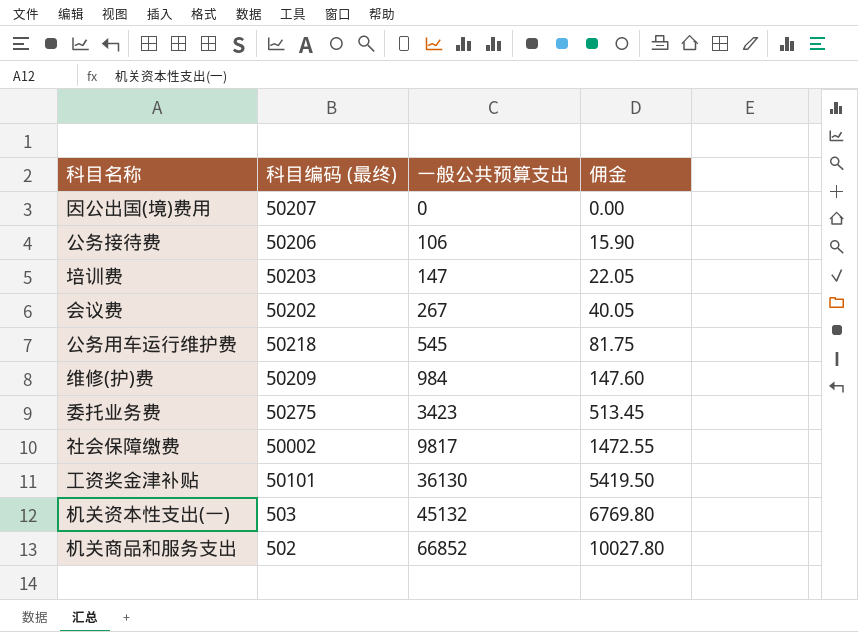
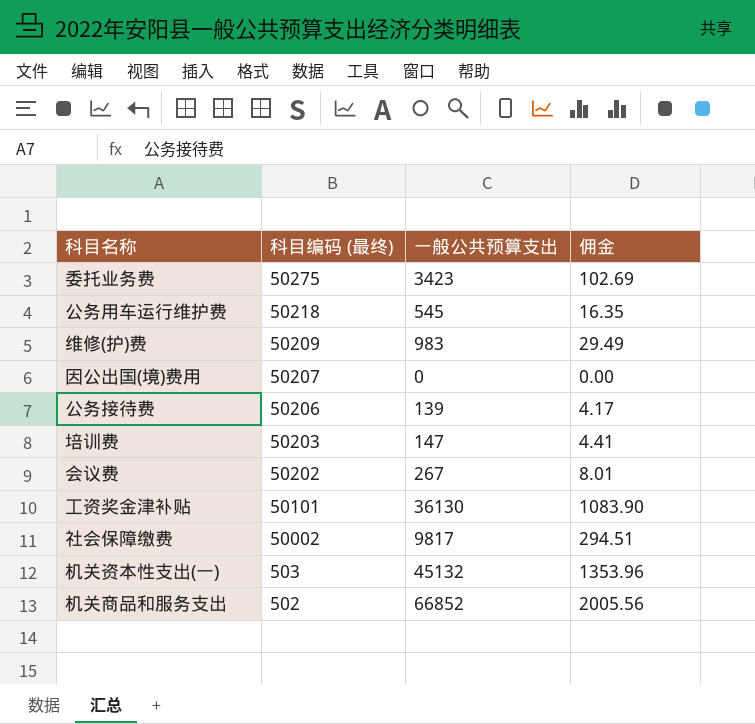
row order: 一般公共预算支出 ascending -> 科目编码 (最终) descending
column 佣金 | formula: [一般公共预算支出] * 0.15 -> [一般公共预算支出] * 0.03
维修(护)费 | 一般公共预算支出: 984 -> 983
公务接待费 | 一般公共预算支出: 106 -> 139

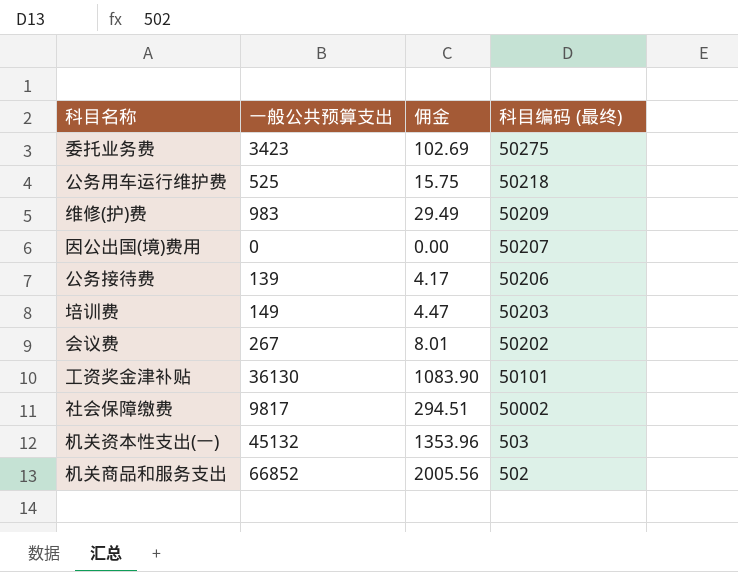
column 科目编码 (最终) | position: 2 -> 4
公务用车运行维护费 | 一般公共预算支出: 545 -> 525
公务用车运行维护费 | 佣金: 16.35 -> 15.75
培训费 | 一般公共预算支出: 147 -> 149
培训费 | 佣金: 4.41 -> 4.47

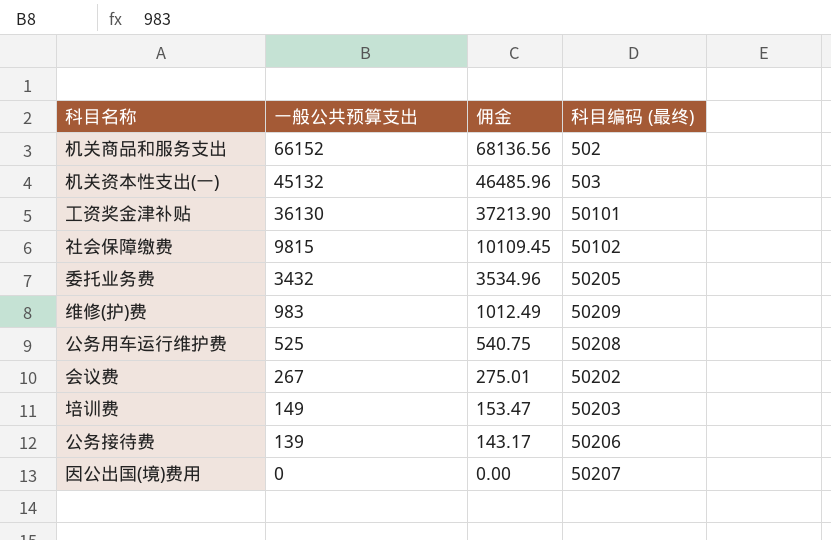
row order: 科目编码 (最终) descending -> 一般公共预算支出 descending
column 佣金 | formula: [一般公共预算支出] * 0.03 -> [一般公共预算支出] * 1.03
机关商品和服务支出 | 一般公共预算支出: 66852 -> 66152
社会保障缴费 | 一般公共预算支出: 9817 -> 9815
社会保障缴费 | 科目编码 (最终): 50002 -> 50102
委托业务费 | 一般公共预算支出: 3423 -> 3432
委托业务费 | 科目编码 (最终): 50275 -> 50205
公务用车运行维护费 | 科目编码 (最终): 50218 -> 50208

